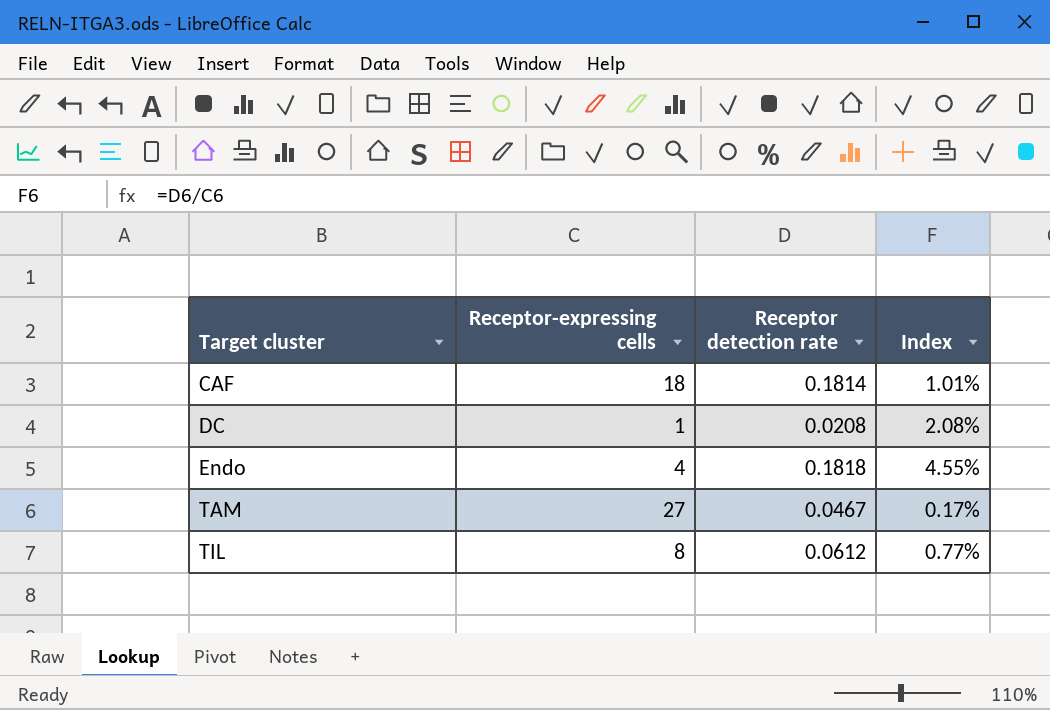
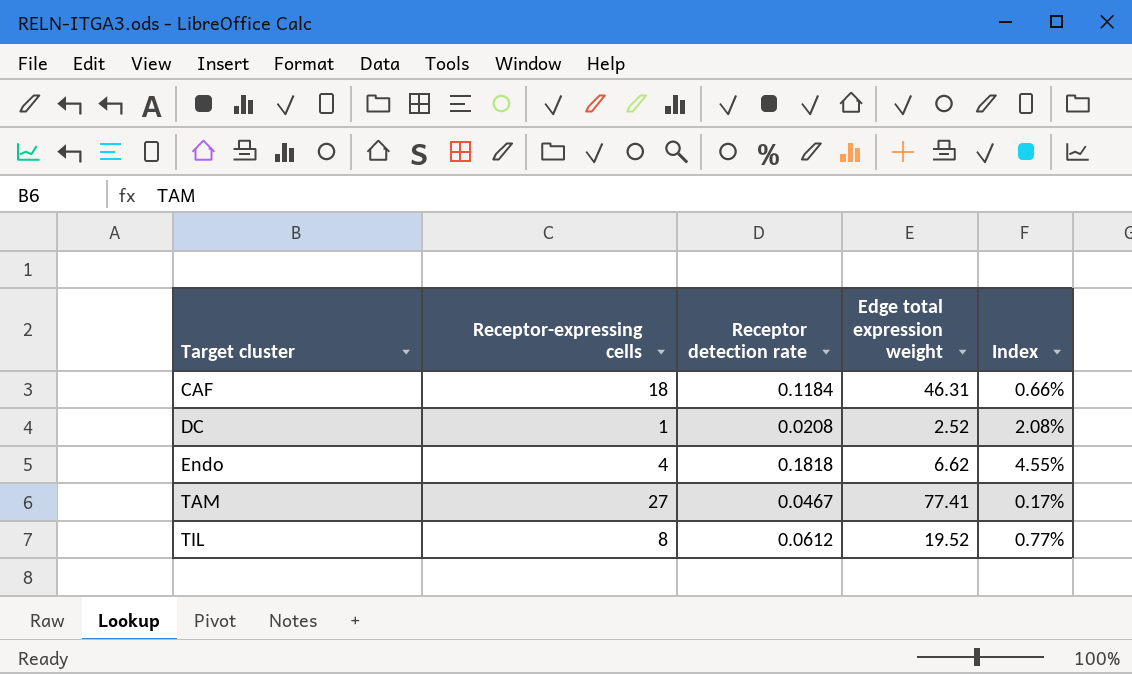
column Edge total expression weight | position: none -> 4
CAF | Receptor detection rate: 0.1814 -> 0.1184
CAF | Index: 1.01% -> 0.66%

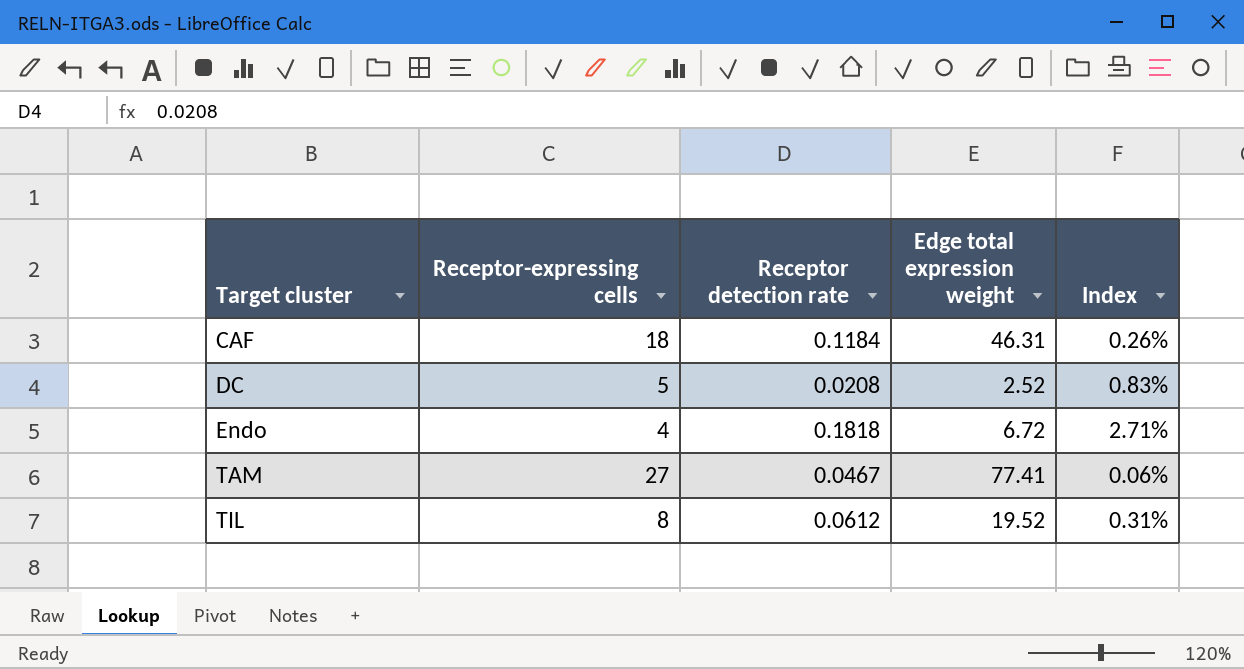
column Index | formula: [Receptor detection rate] / [Receptor-expressing cells] -> [Receptor detection rate] / [Edge total expression weight]
DC | Receptor-expressing cells: 1 -> 5
Endo | Edge total expression weight: 6.62 -> 6.72

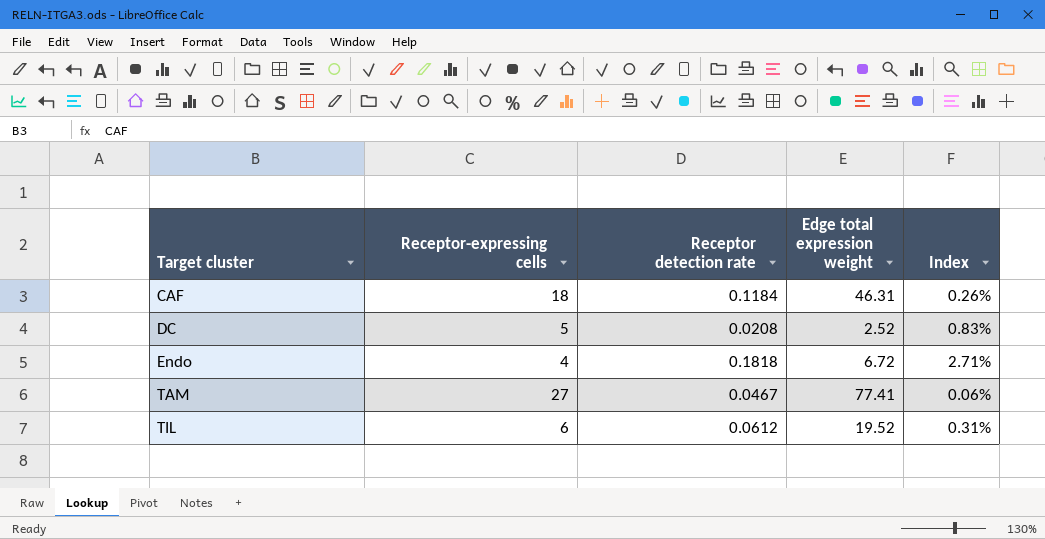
TIL | Receptor-expressing cells: 8 -> 6

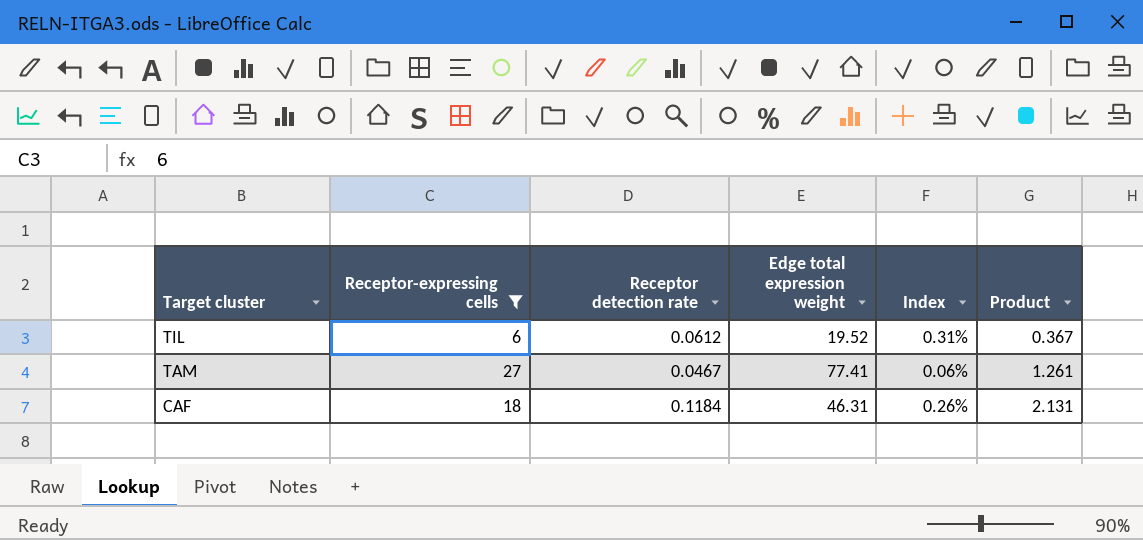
filter: none -> Receptor-expressing cells >= 6
row order: Target cluster ascending -> Target cluster descending
column Product | formula: none -> [Receptor-expressing cells] * [Receptor detection rate]

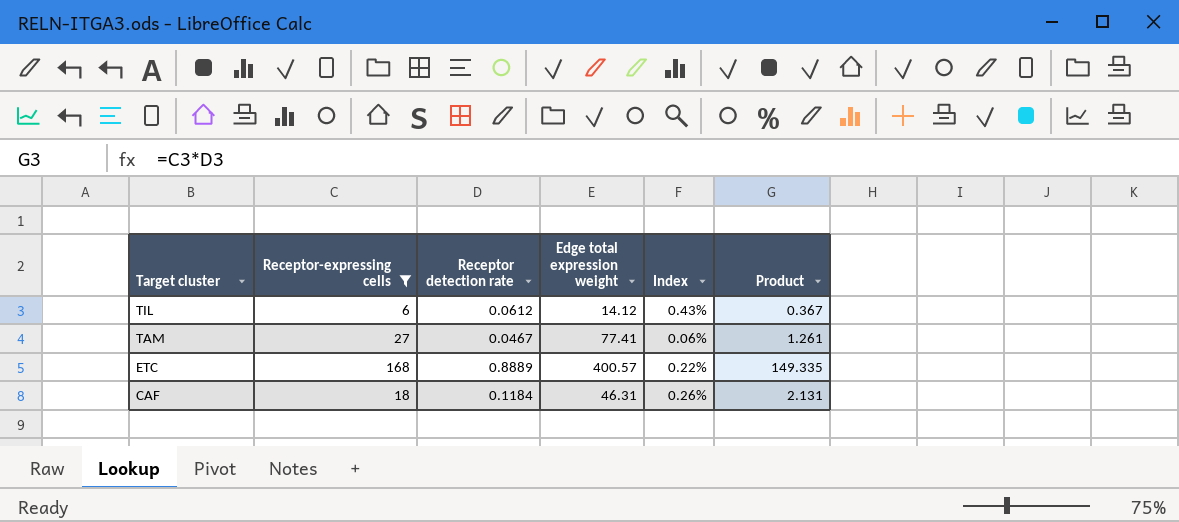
TIL | Edge total expression weight: 19.52 -> 14.12
TIL | Index: 0.31% -> 0.43%
row ETC: none -> 168 | 0.8889 | 400.57 | 0.22% | 149.335

